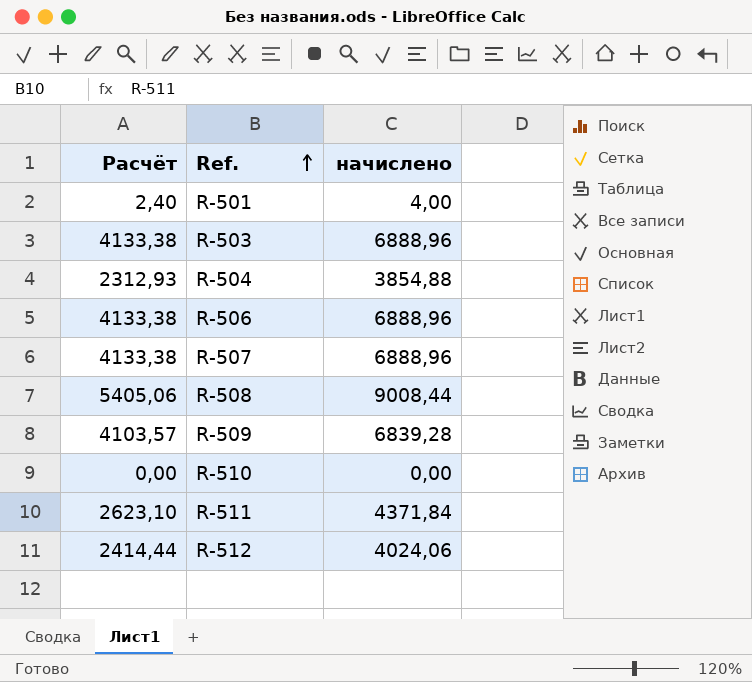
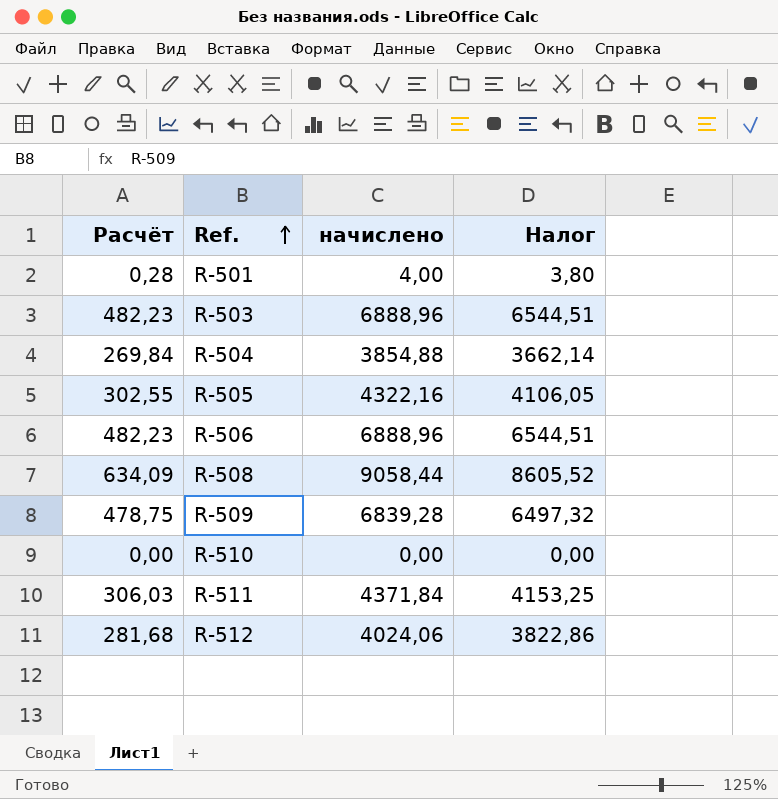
column Расчёт | formula: [начислено] * 0,6 -> [начислено] * 0,07
column Налог | formula: none -> [начислено] * 0,95
row R-507: 4133,38 | 6888,96 -> none
row R-505: none -> 302,55 | 4322,16 | 4106,05
R-508 | начислено: 9008,44 -> 9058,44

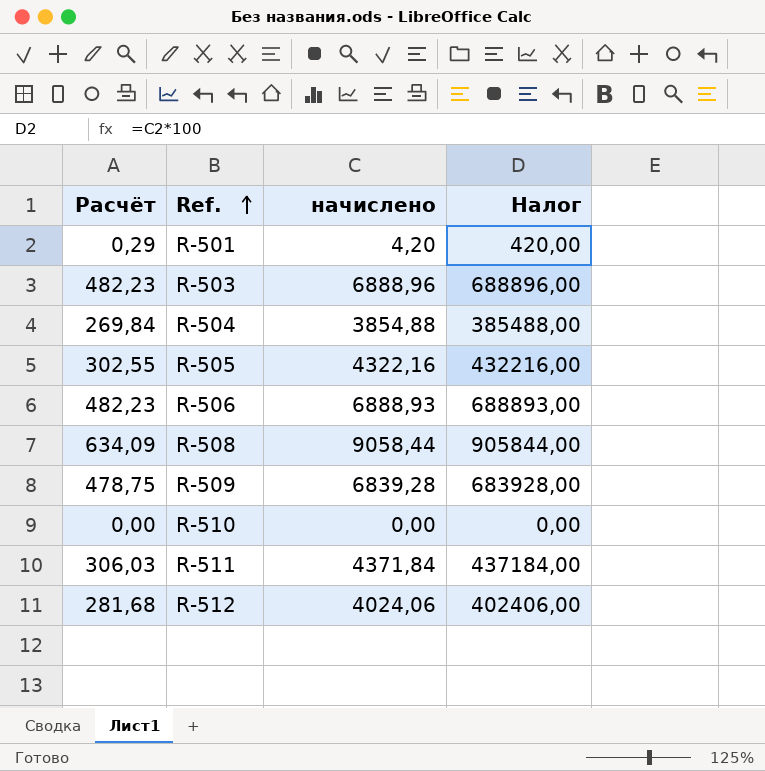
column Налог | formula: [начислено] * 0,95 -> [начислено] * 100
R-501 | Расчёт: 0,28 -> 0,29
R-501 | начислено: 4,00 -> 4,20
R-506 | начислено: 6888,96 -> 6888,93

